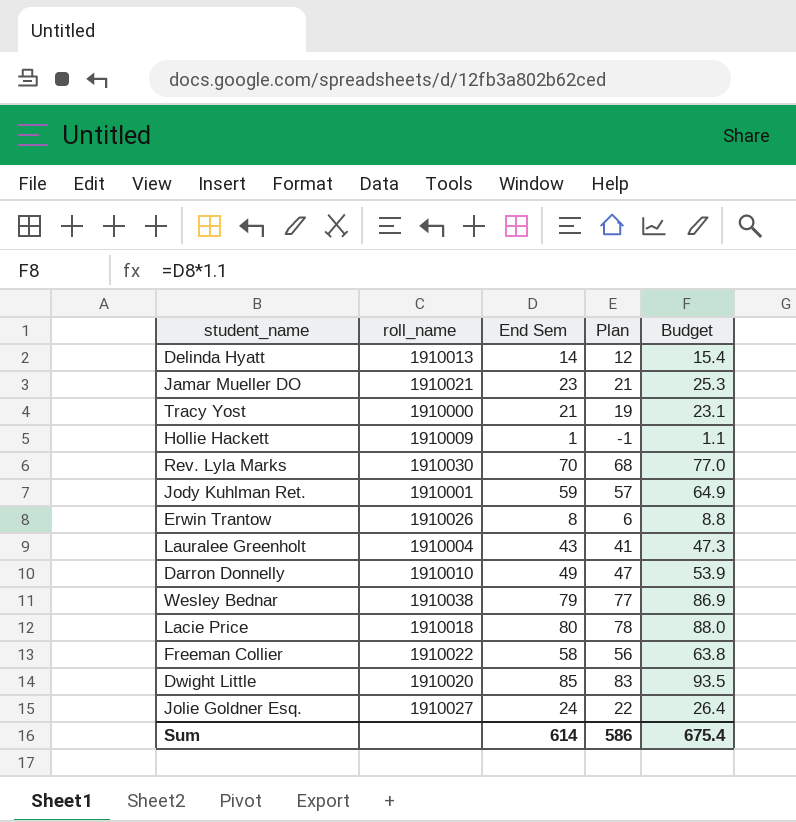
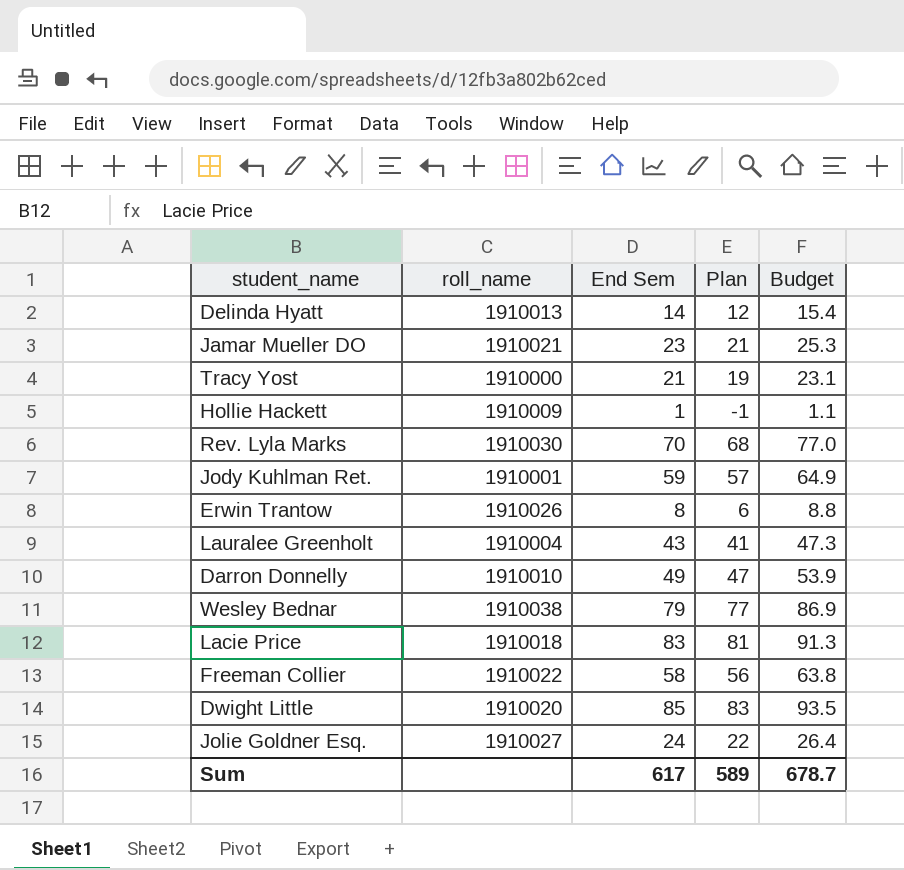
Lacie Price | End Sem: 80 -> 83
Lacie Price | Plan: 78 -> 81
Lacie Price | Budget: 88.0 -> 91.3
Sum | End Sem: 614 -> 617
Sum | Plan: 586 -> 589
Sum | Budget: 675.4 -> 678.7

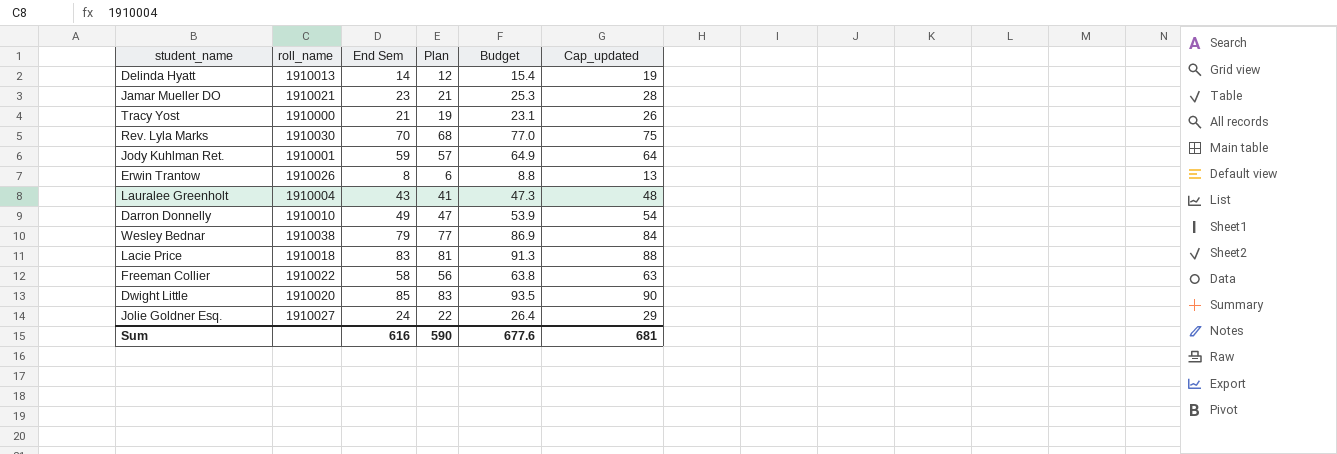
column Cap_updated | formula: none -> [End Sem] + 5
row Hollie Hackett: 1910009 | 1 | -1 | 1.1 -> none
Sum | End Sem: 617 -> 616
Sum | Plan: 589 -> 590
Sum | Budget: 678.7 -> 677.6

